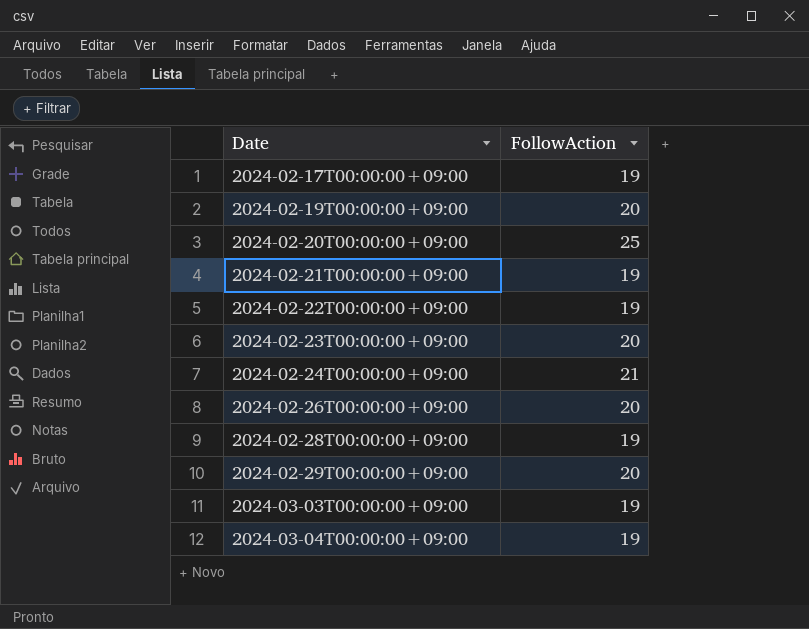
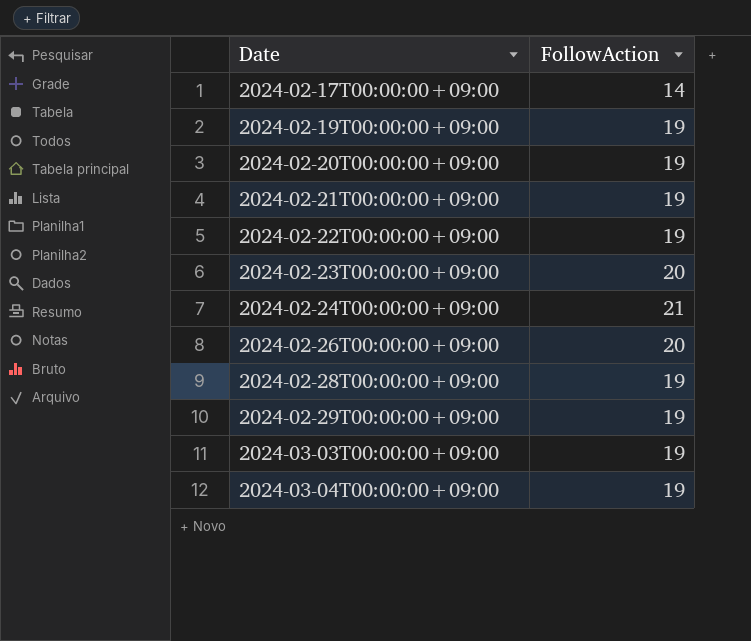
2024-02-17T00:00:00+09:00 | FollowAction: 19 -> 14
2024-02-19T00:00:00+09:00 | FollowAction: 20 -> 19
2024-02-20T00:00:00+09:00 | FollowAction: 25 -> 19
2024-02-29T00:00:00+09:00 | FollowAction: 20 -> 19

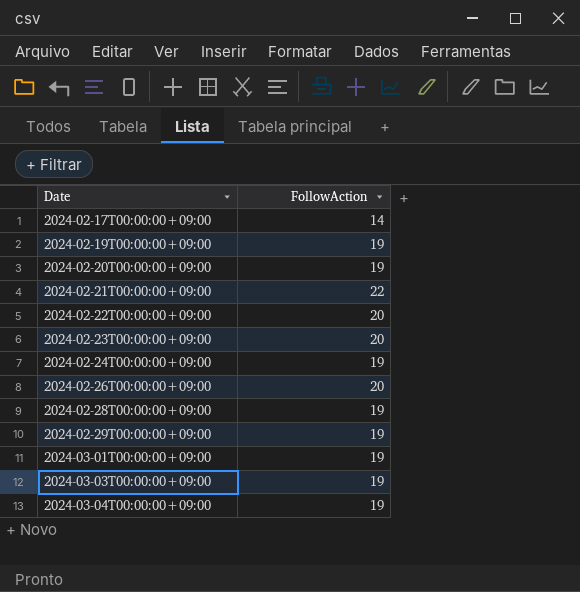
2024-02-21T00:00:00+09:00 | FollowAction: 19 -> 22
2024-02-22T00:00:00+09:00 | FollowAction: 19 -> 20
2024-02-24T00:00:00+09:00 | FollowAction: 21 -> 19
row 2024-03-01T00:00:00+09:00: none -> 19

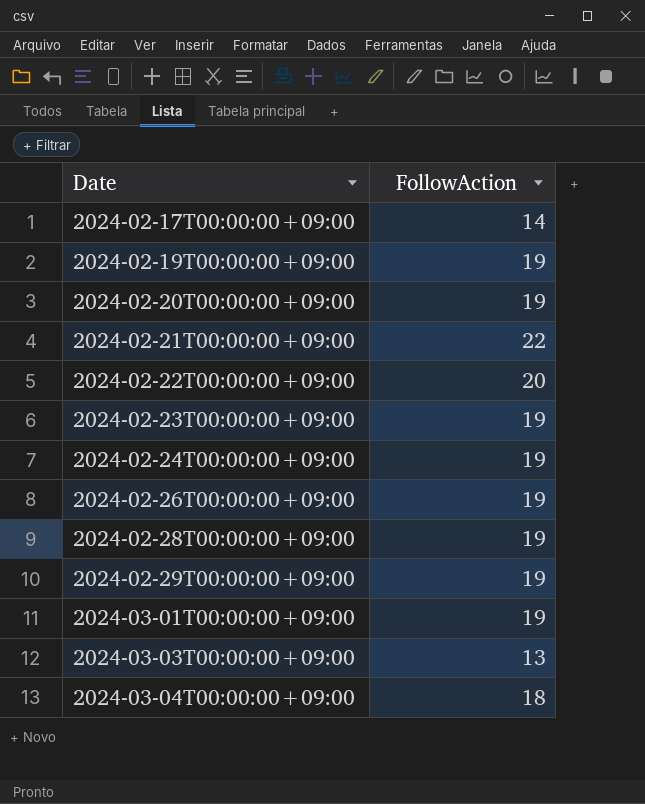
2024-02-23T00:00:00+09:00 | FollowAction: 20 -> 19
2024-02-26T00:00:00+09:00 | FollowAction: 20 -> 19
2024-03-03T00:00:00+09:00 | FollowAction: 19 -> 13
2024-03-04T00:00:00+09:00 | FollowAction: 19 -> 18

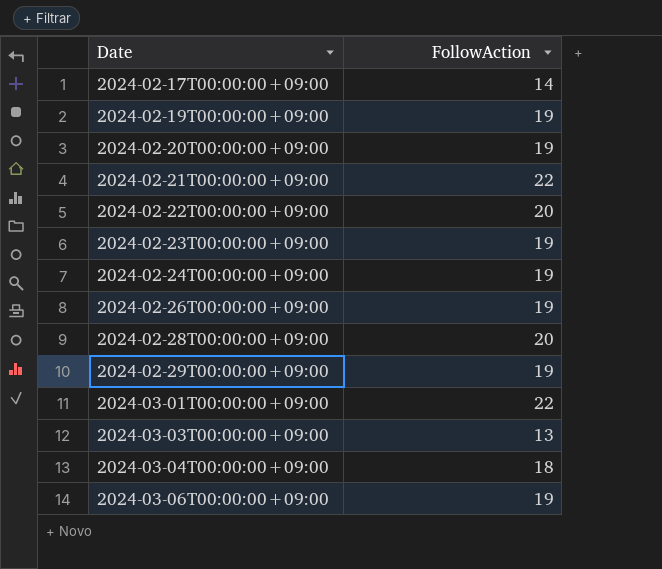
2024-02-28T00:00:00+09:00 | FollowAction: 19 -> 20
2024-03-01T00:00:00+09:00 | FollowAction: 19 -> 22
row 2024-03-06T00:00:00+09:00: none -> 19

